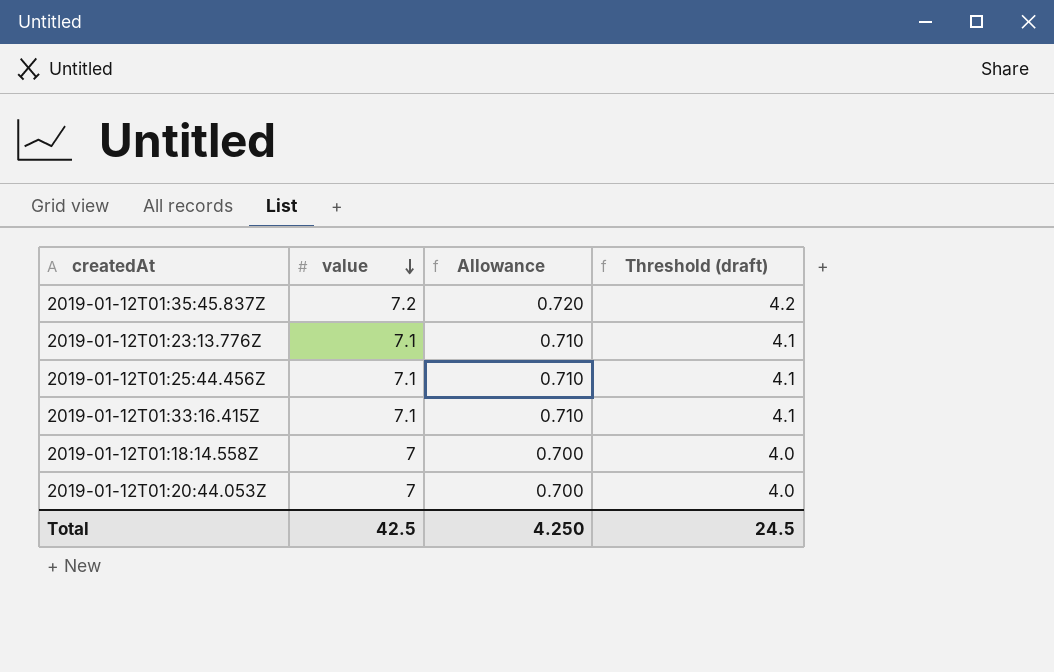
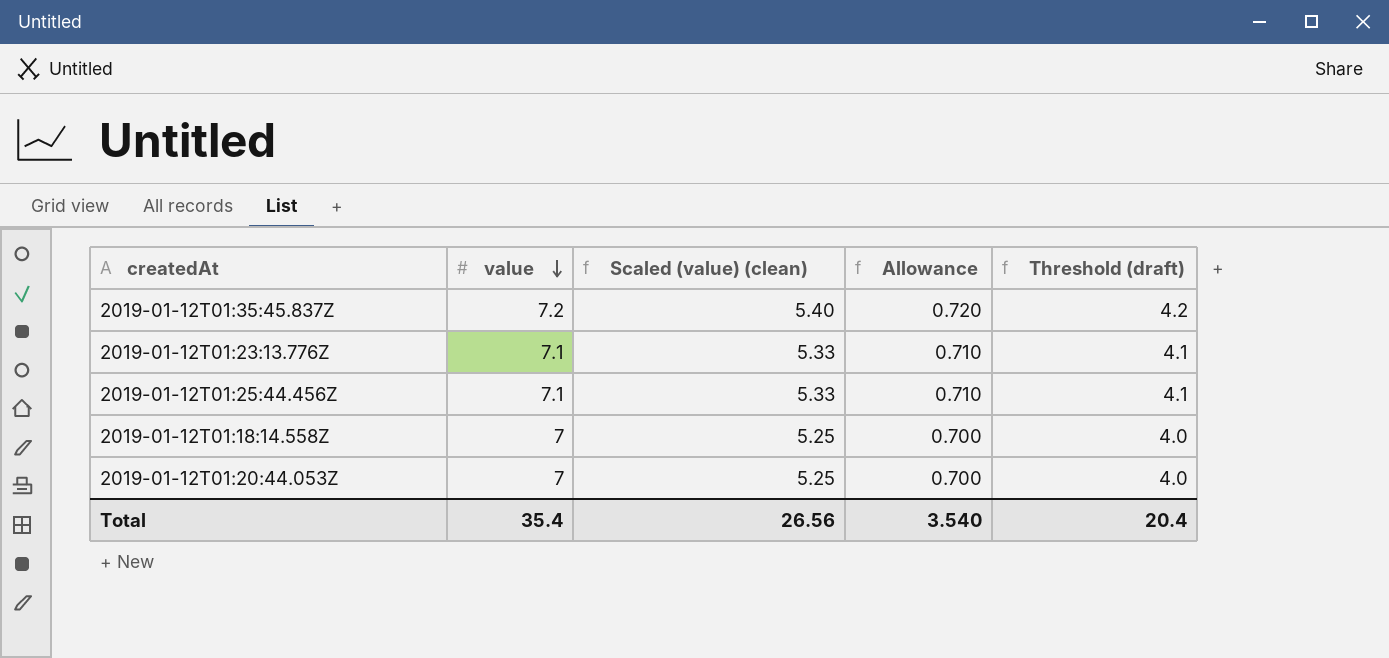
column Scaled (value) (clean) | formula: none -> [value] * 0.75
row 2019-01-12T01:33:16.415Z: 7.1 | 0.710 | 4.1 -> none
Total | value: 42.5 -> 35.4
Total | Allowance: 4.250 -> 3.540
Total | Threshold (draft): 24.5 -> 20.4

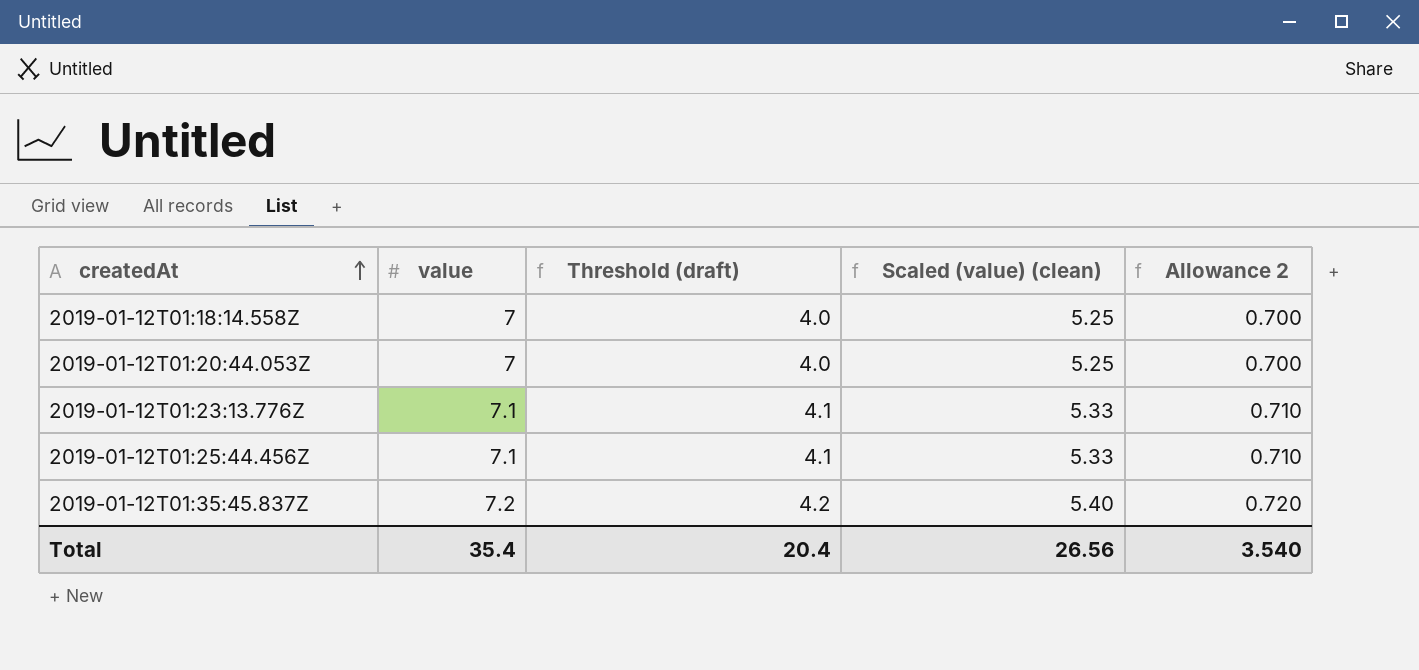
row order: value descending -> createdAt ascending
column Threshold (draft) | position: 5 -> 3
column name: Allowance -> Allowance 2

